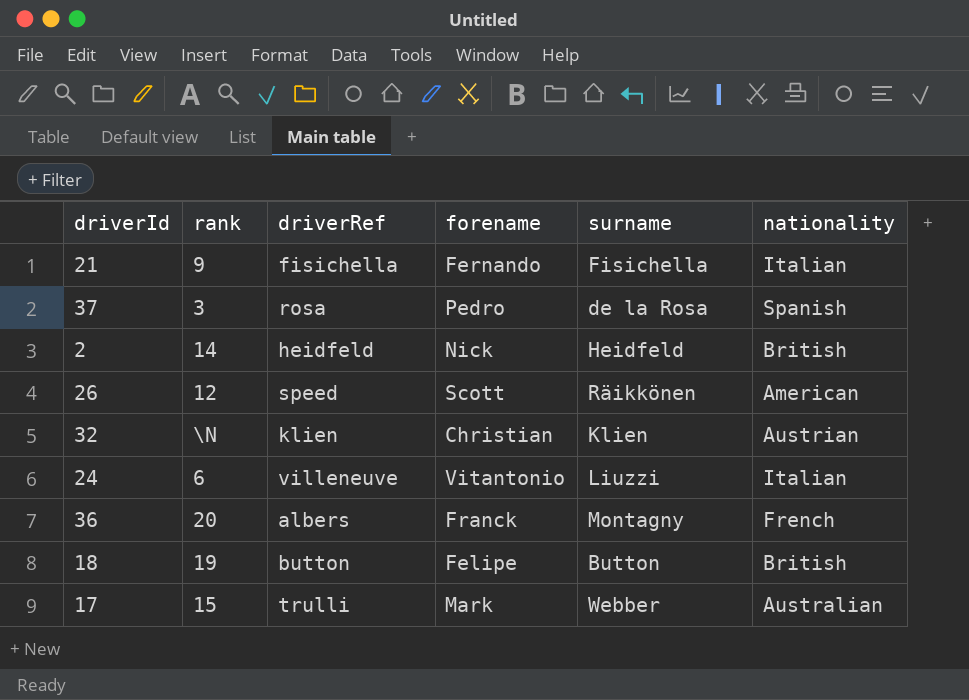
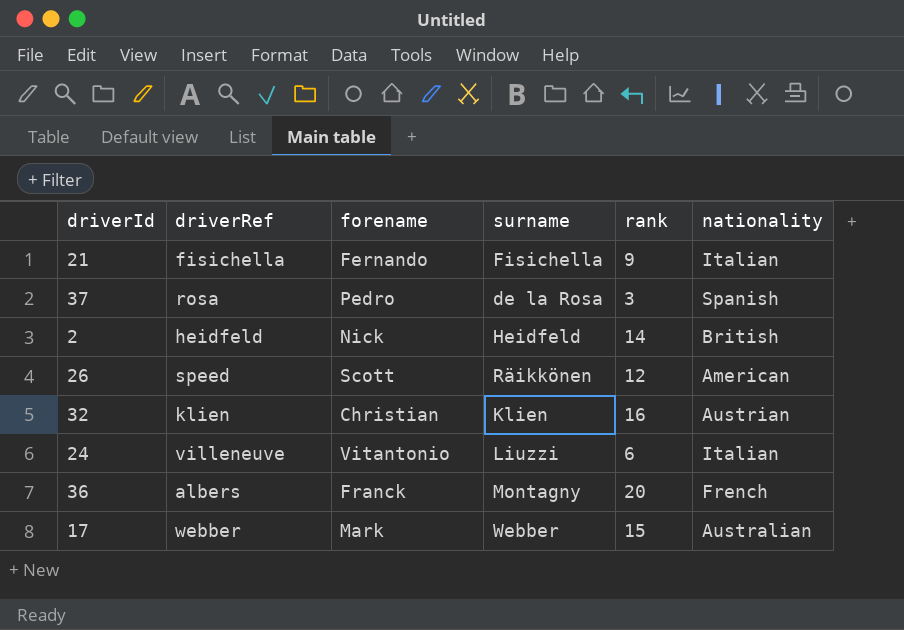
column rank | position: 2 -> 5
row 18: 19 | button | Felipe | Button | British -> none
32 | rank: \N -> 16
17 | driverRef: trulli -> webber

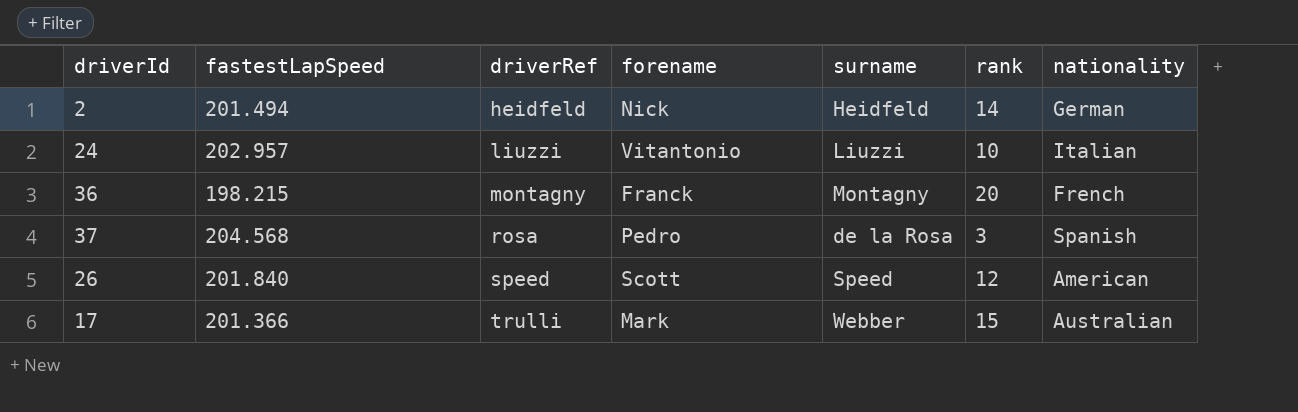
row order: none -> driverRef ascending
column fastestLapSpeed | position: none -> 2
row 21: fisichella | Fernando | Fisichella | 9 | Italian -> none
row 32: klien | Christian | Klien | 16 | Austrian -> none
2 | nationality: British -> German
24 | driverRef: villeneuve -> liuzzi
24 | rank: 6 -> 10
36 | driverRef: albers -> montagny
26 | surname: Räikkönen -> Speed
17 | driverRef: webber -> trulli

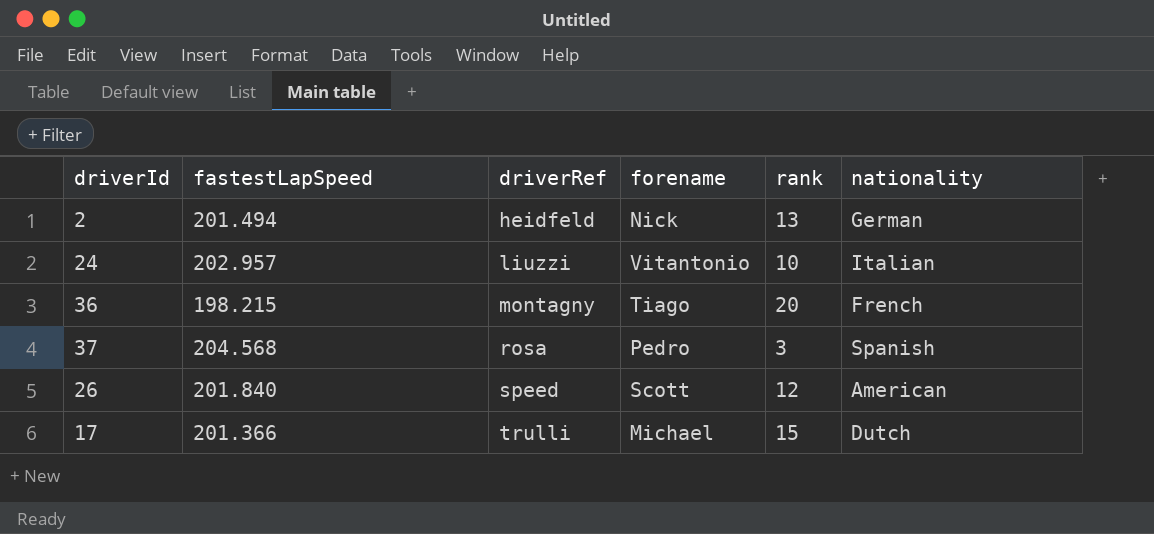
column surname | position: 5 -> none
2 | rank: 14 -> 13
36 | forename: Franck -> Tiago
17 | forename: Mark -> Michael
17 | nationality: Australian -> Dutch

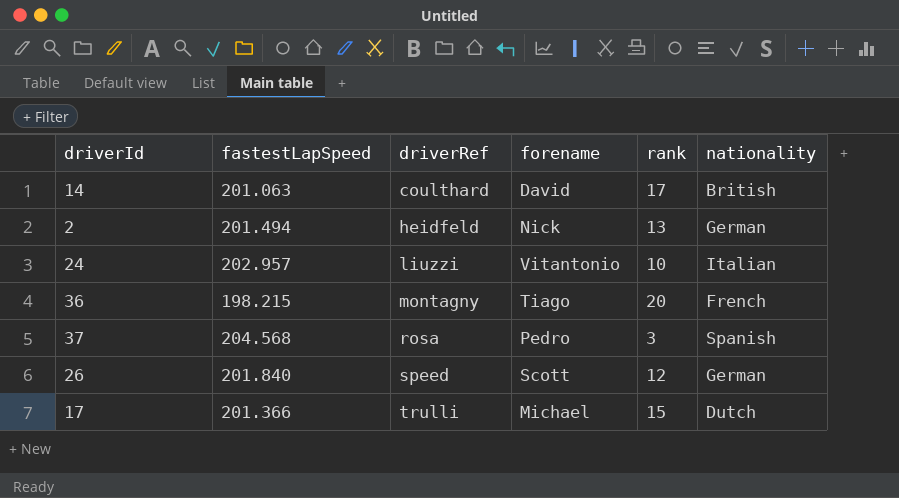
row 14: none -> 201.063 | coulthard | David | 17 | British
26 | nationality: American -> German

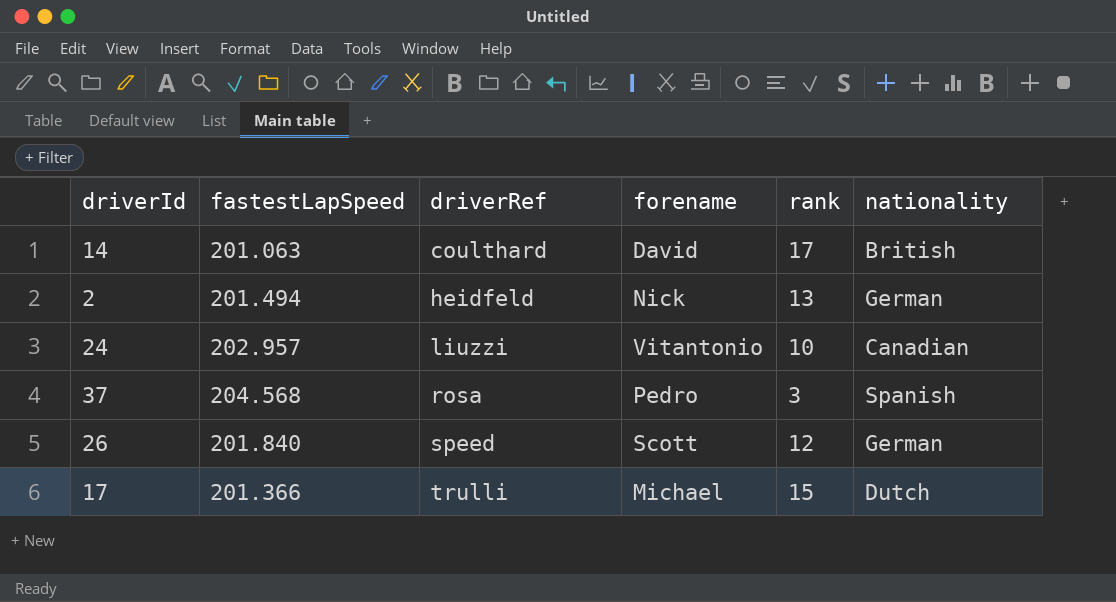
row 36: 198.215 | montagny | Tiago | 20 | French -> none
24 | nationality: Italian -> Canadian

